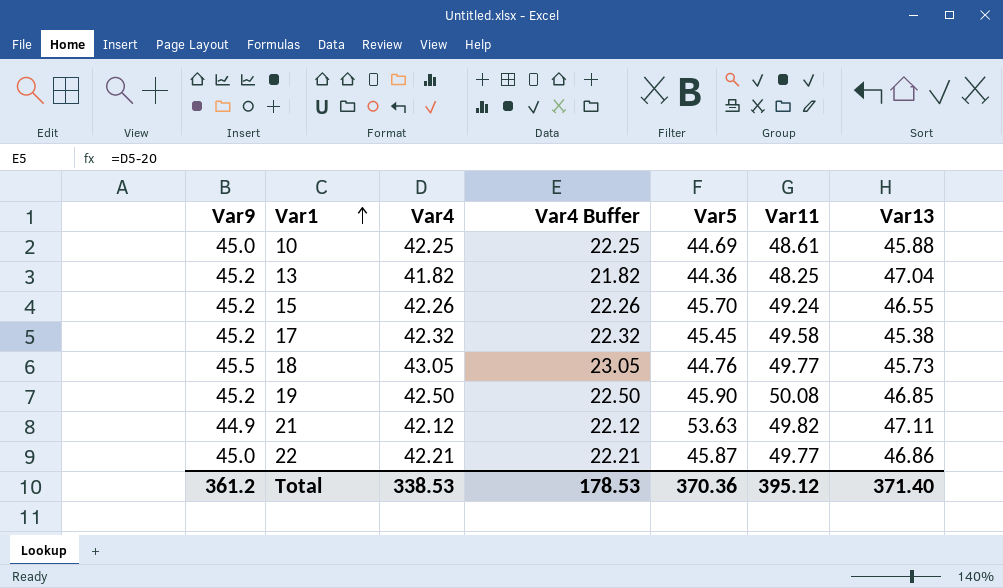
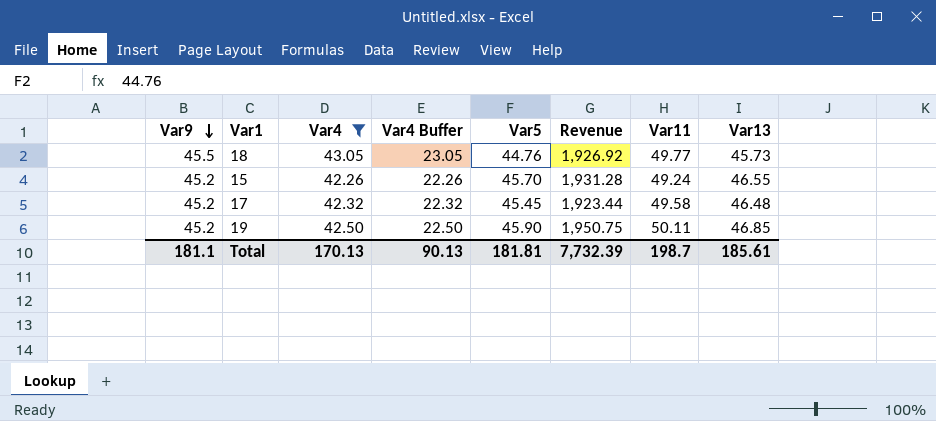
filter: none -> Var4 >= 42.26
row order: Var1 ascending -> Var9 descending
column Revenue | formula: none -> [Var4] * [Var5]
17 | Var13: 45.38 -> 46.48
19 | Var11: 50.08 -> 50.11
Total | Var9: 361.2 -> 181.1
Total | Var4: 338.53 -> 170.13
Total | Var4 Buffer: 178.53 -> 90.13
Total | Var5: 370.36 -> 181.81
Total | Var11: 395.12 -> 198.7
Total | Var13: 371.40 -> 185.61

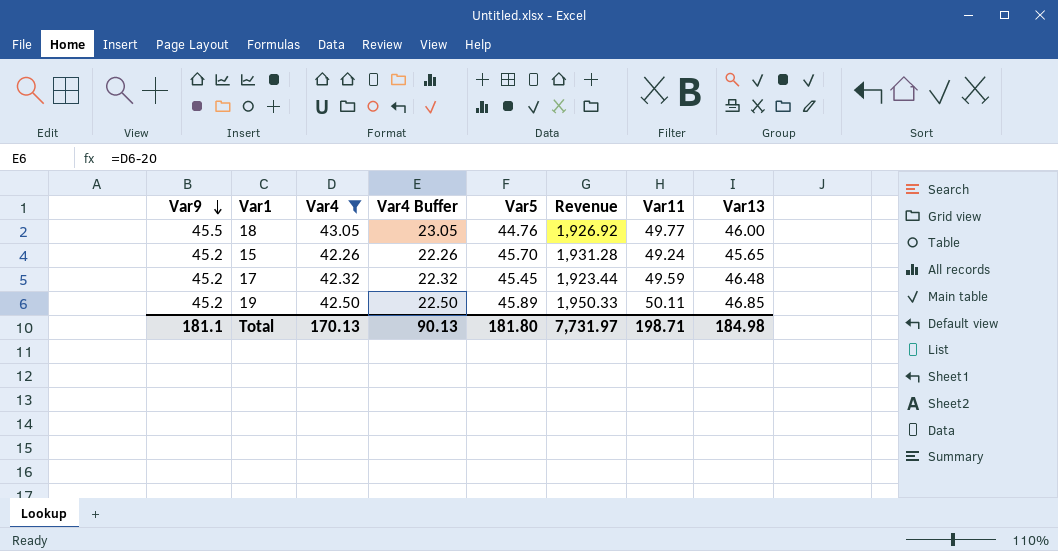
18 | Var13: 45.73 -> 46.00
15 | Var13: 46.55 -> 45.65
17 | Var11: 49.58 -> 49.59
19 | Var5: 45.90 -> 45.89
19 | Revenue: 1,950.75 -> 1,950.33
Total | Var5: 181.81 -> 181.80
Total | Revenue: 7,732.39 -> 7,731.97
Total | Var11: 198.7 -> 198.71
Total | Var13: 185.61 -> 184.98

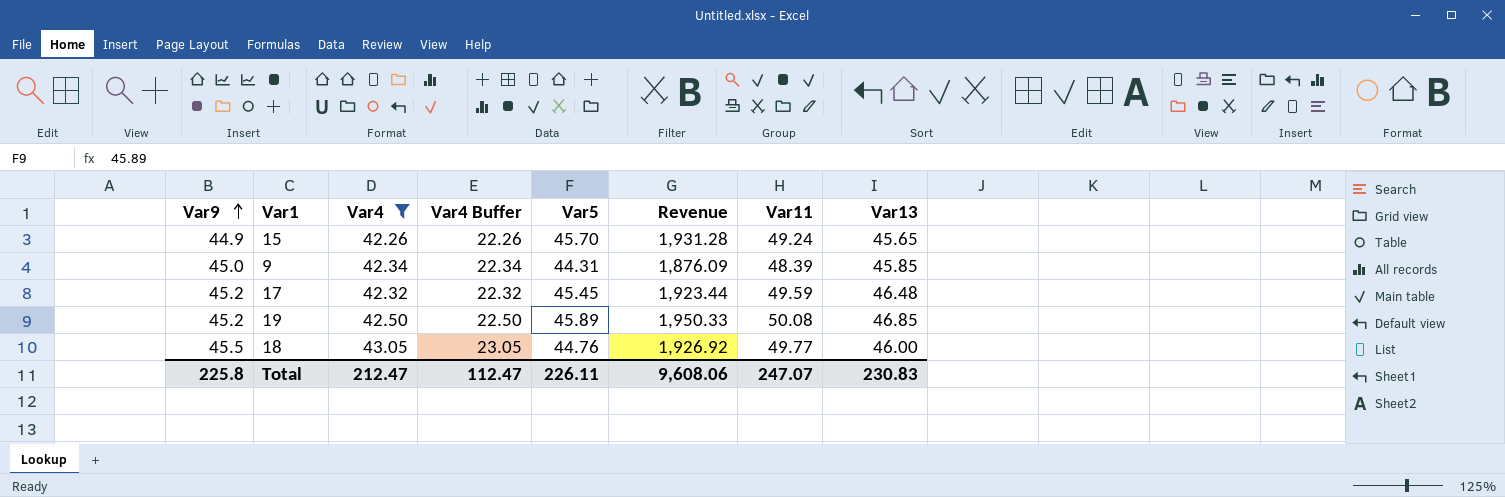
row order: Var9 descending -> Var9 ascending
15 | Var9: 45.2 -> 44.9
row 9: none -> 45.0 | 42.34 | 22.34 | 44.31 | 1,876.09 | 48.39 | 45.85
19 | Var11: 50.11 -> 50.08
Total | Var9: 181.1 -> 225.8
Total | Var4: 170.13 -> 212.47
Total | Var4 Buffer: 90.13 -> 112.47
Total | Var5: 181.80 -> 226.11
Total | Revenue: 7,731.97 -> 9,608.06
Total | Var11: 198.71 -> 247.07
Total | Var13: 184.98 -> 230.83

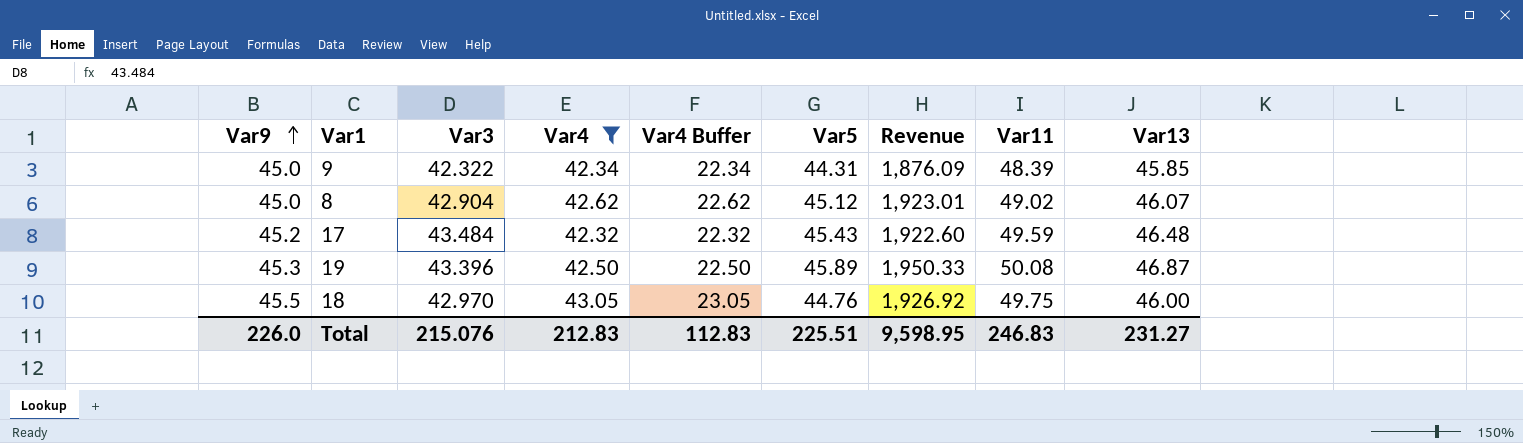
column Var3 | position: none -> 3
row 15: 44.9 | 42.26 | 22.26 | 45.70 | 1,931.28 | 49.24 | 45.65 -> none
row 8: none -> 45.0 | 42.904 | 42.62 | 22.62 | 45.12 | 1,923.01 | 49.02 | 46.07
17 | Var5: 45.45 -> 45.43
17 | Revenue: 1,923.44 -> 1,922.60
19 | Var9: 45.2 -> 45.3
19 | Var13: 46.85 -> 46.87
18 | Var11: 49.77 -> 49.75
Total | Var9: 225.8 -> 226.0
Total | Var4: 212.47 -> 212.83
Total | Var4 Buffer: 112.47 -> 112.83
Total | Var5: 226.11 -> 225.51
Total | Revenue: 9,608.06 -> 9,598.95
Total | Var11: 247.07 -> 246.83
Total | Var13: 230.83 -> 231.27

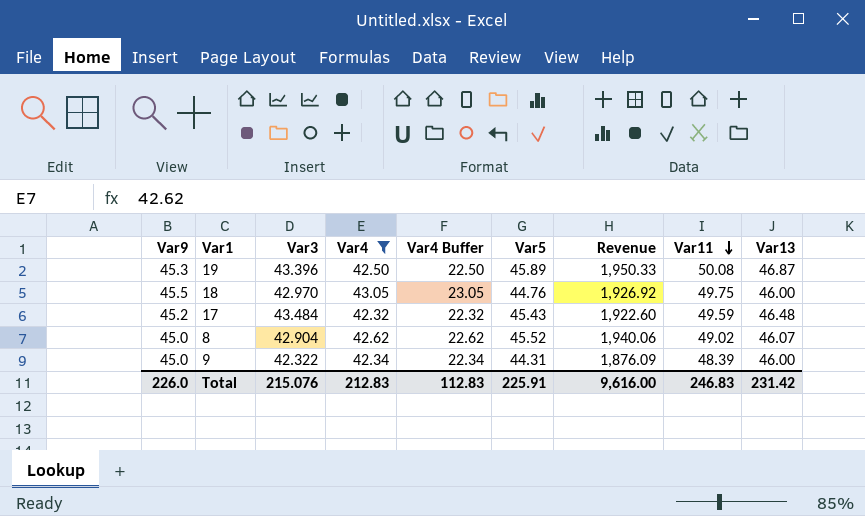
row order: Var9 ascending -> Var11 descending
8 | Var5: 45.12 -> 45.52
8 | Revenue: 1,923.01 -> 1,940.06
9 | Var13: 45.85 -> 46.00
Total | Var5: 225.51 -> 225.91
Total | Revenue: 9,598.95 -> 9,616.00
Total | Var13: 231.27 -> 231.42

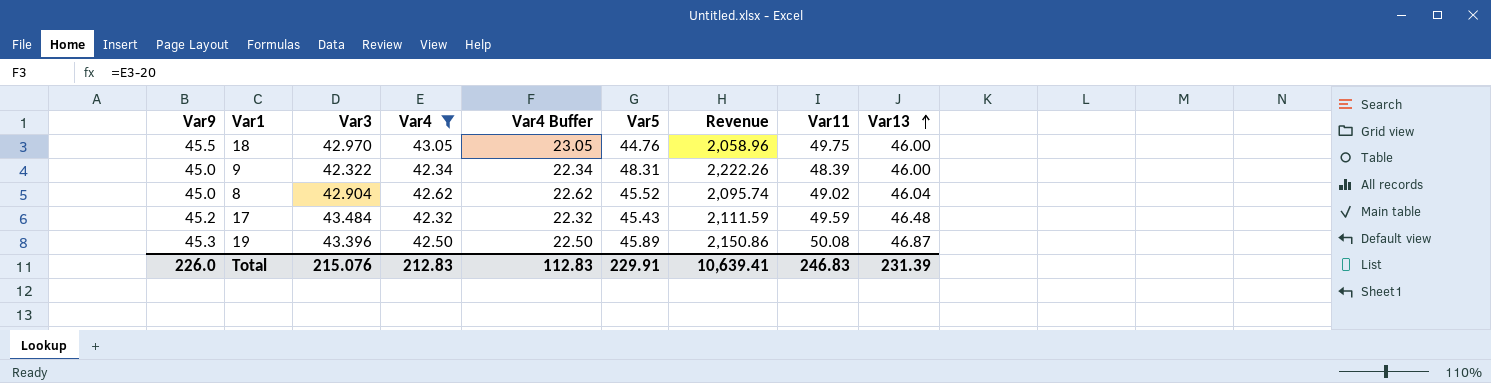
row order: Var11 descending -> Var13 ascending
column Revenue | formula: [Var4] * [Var5] -> [Var5] * [Var13]
9 | Var5: 44.31 -> 48.31
8 | Var13: 46.07 -> 46.04
Total | Var5: 225.91 -> 229.91
Total | Revenue: 9,616.00 -> 10,639.41
Total | Var13: 231.42 -> 231.39

